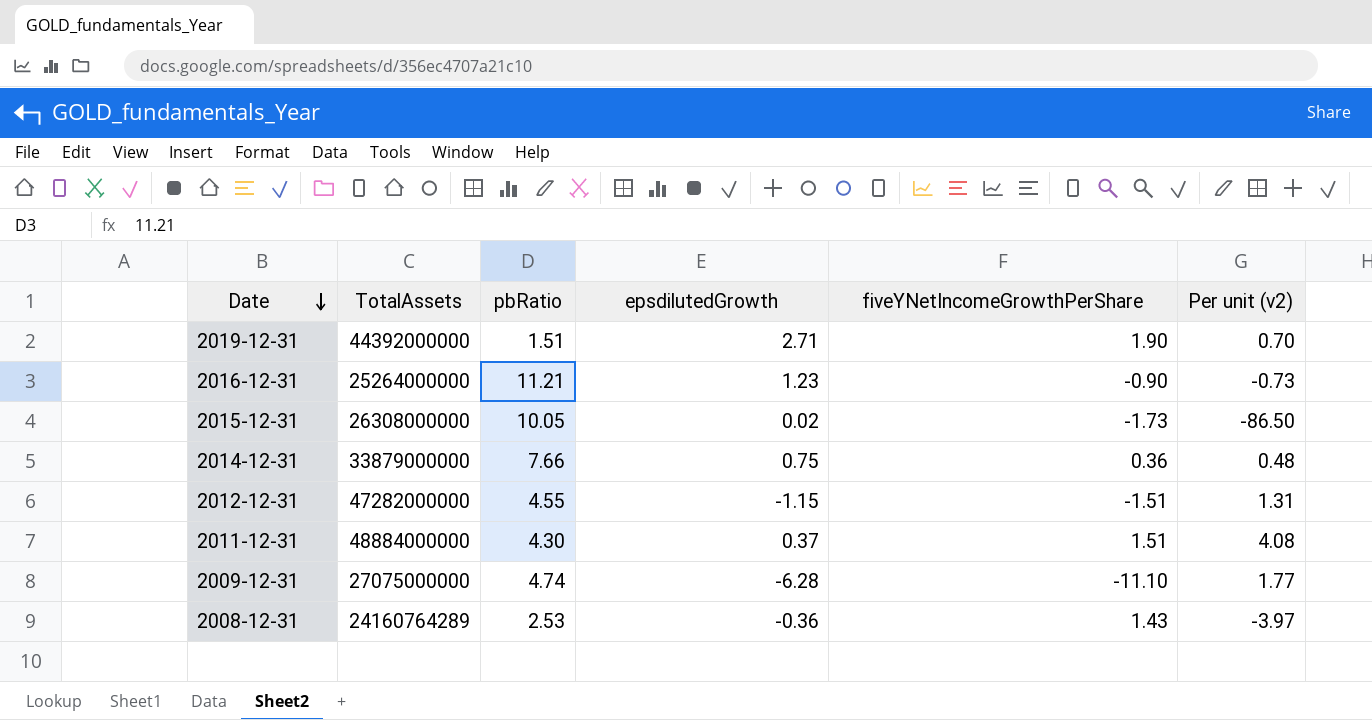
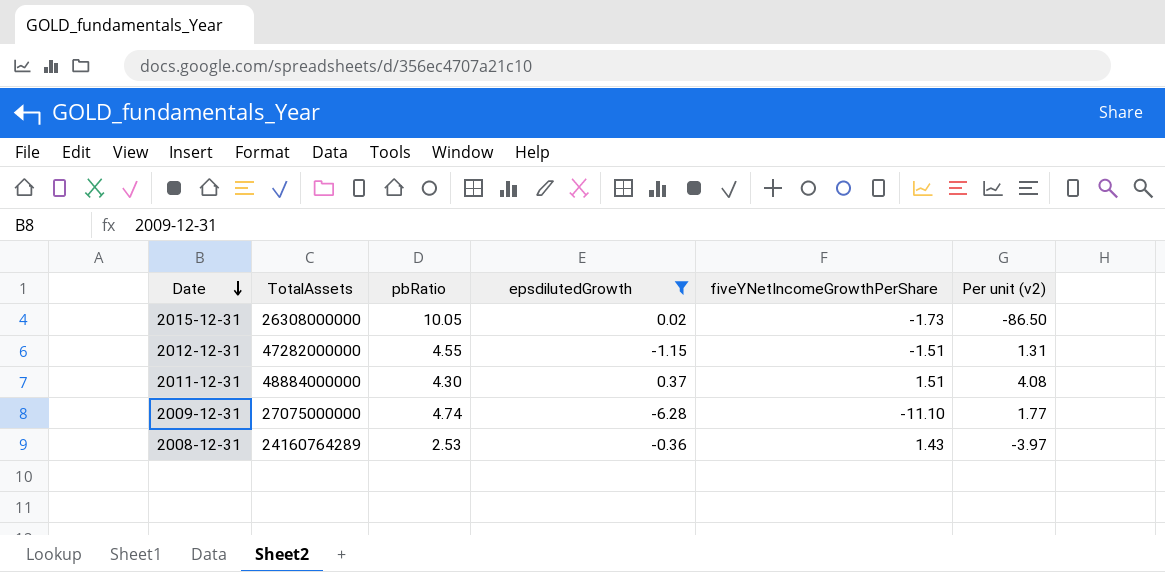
filter: none -> epsdilutedGrowth <= 0.37

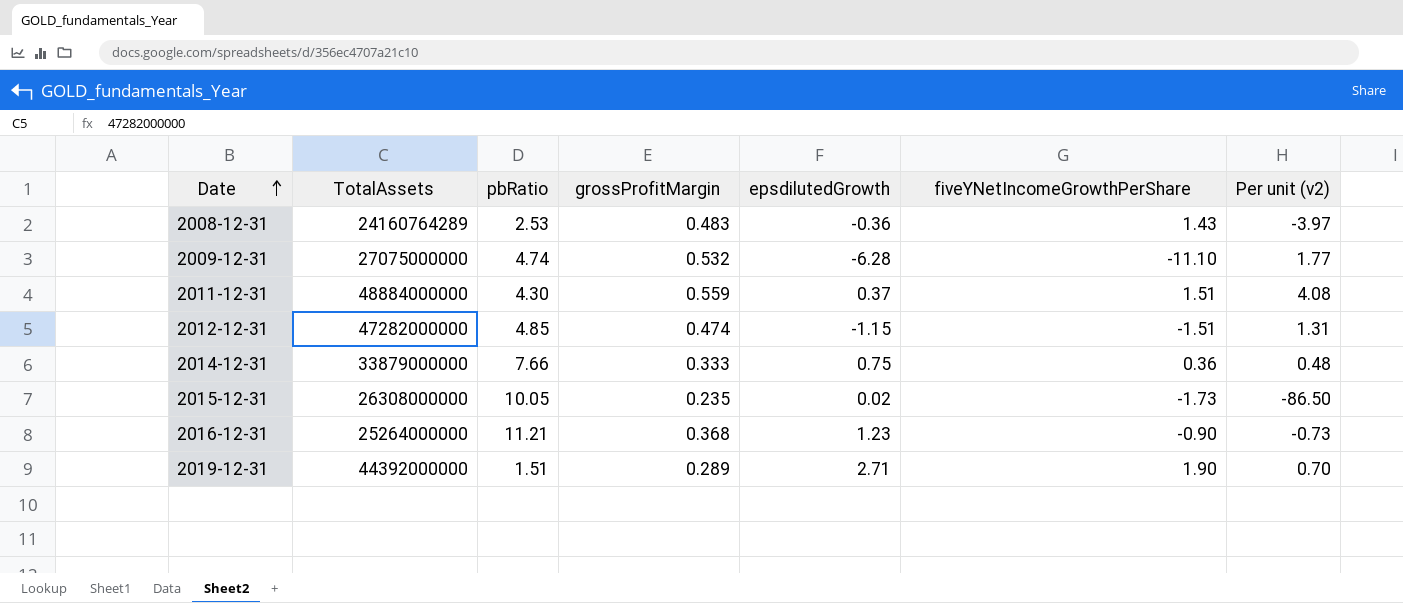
filter: epsdilutedGrowth <= 0.37 -> none
row order: Date descending -> Date ascending
column grossProfitMargin | position: none -> 4
2012-12-31 | pbRatio: 4.55 -> 4.85

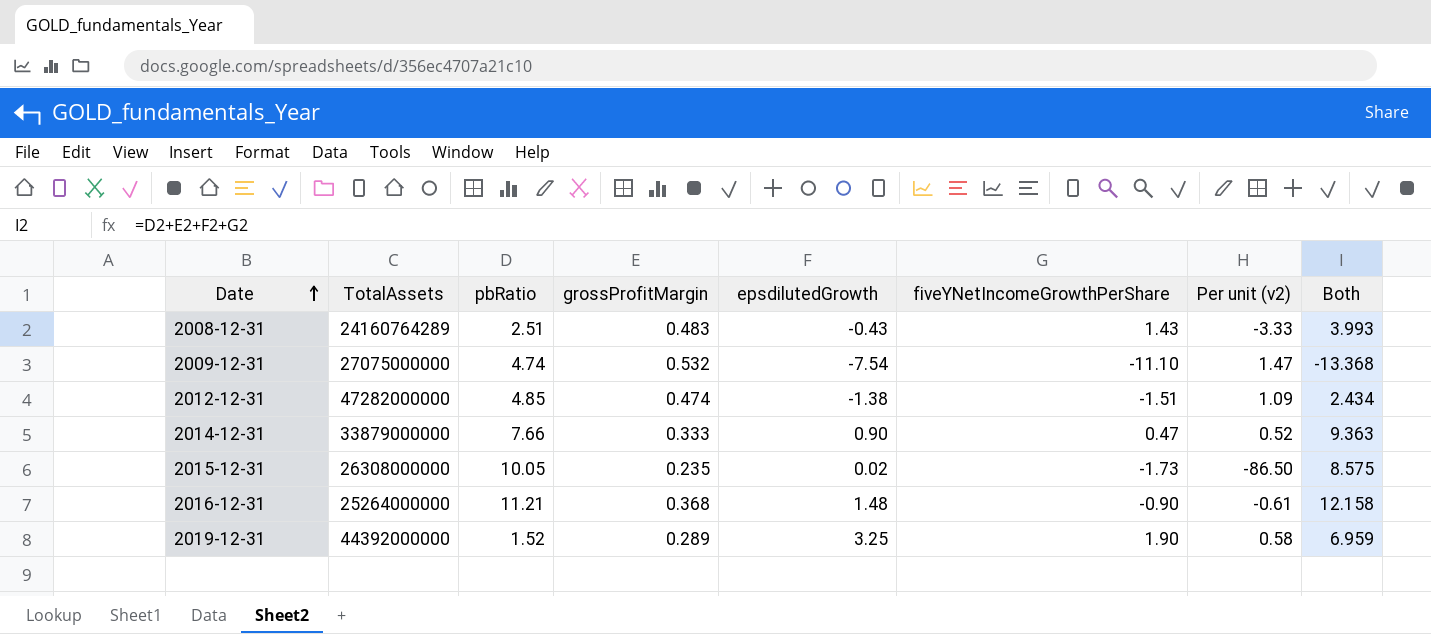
column Both | formula: none -> [pbRatio] + [grossProfitMargin] + [epsdilutedGrowth] + [fiveYNetIncomeGrowthPerShare]
row 2011-12-31: 48884000000 | 4.30 | 0.559 | 0.37 | 1.51 | 4.08 -> none
2008-12-31 | pbRatio: 2.53 -> 2.51
2008-12-31 | epsdilutedGrowth: -0.36 -> -0.43
2008-12-31 | Per unit (v2): -3.97 -> -3.33
2009-12-31 | epsdilutedGrowth: -6.28 -> -7.54
2009-12-31 | Per unit (v2): 1.77 -> 1.47
2012-12-31 | epsdilutedGrowth: -1.15 -> -1.38
2012-12-31 | Per unit (v2): 1.31 -> 1.09
2014-12-31 | epsdilutedGrowth: 0.75 -> 0.90
2014-12-31 | fiveYNetIncomeGrowthPerShare: 0.36 -> 0.47
2014-12-31 | Per unit (v2): 0.48 -> 0.52
2016-12-31 | epsdilutedGrowth: 1.23 -> 1.48
2016-12-31 | Per unit (v2): -0.73 -> -0.61
2019-12-31 | pbRatio: 1.51 -> 1.52
2019-12-31 | epsdilutedGrowth: 2.71 -> 3.25
2019-12-31 | Per unit (v2): 0.70 -> 0.58

